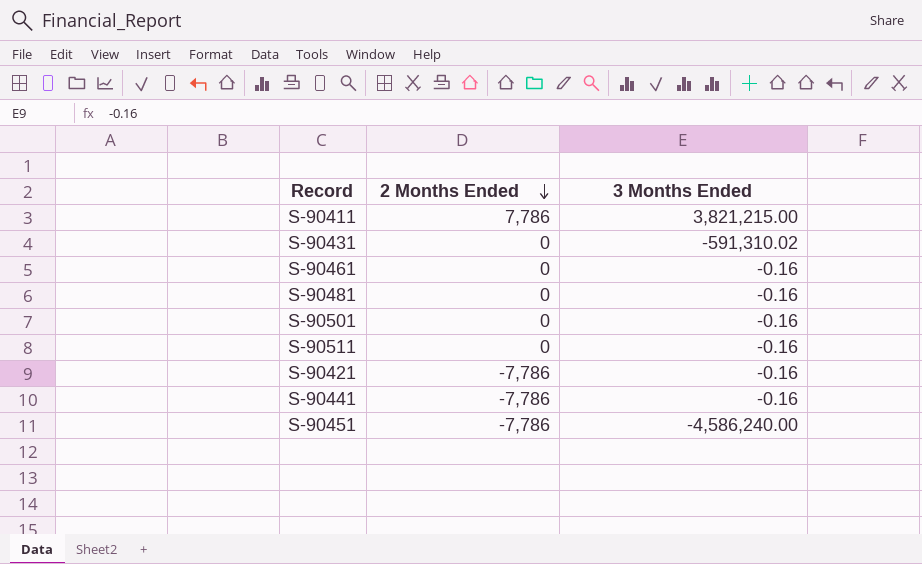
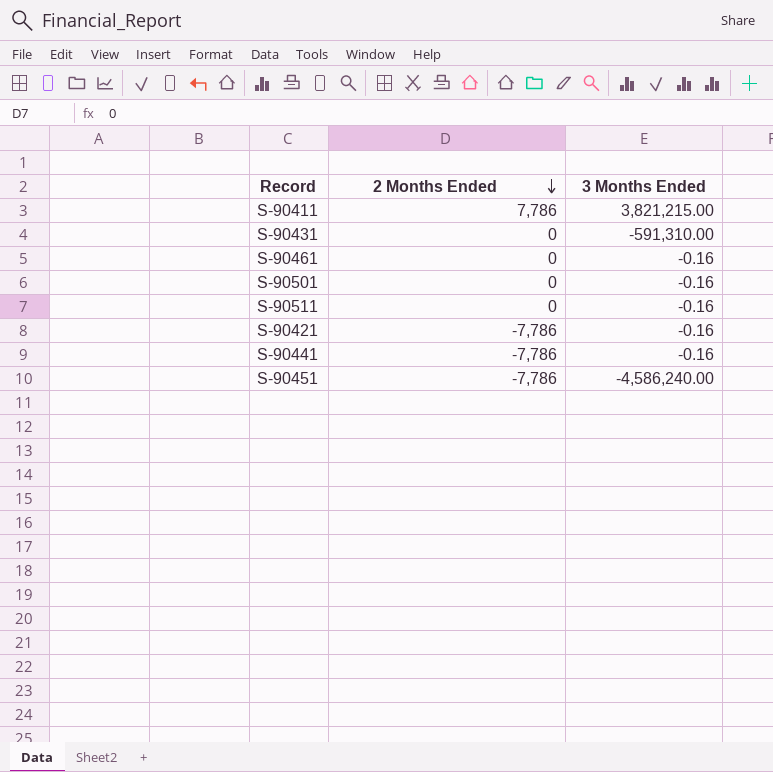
row S-90481: 0 | -0.16 -> none
S-90431 | 3 Months Ended: -591,310.02 -> -591,310.00

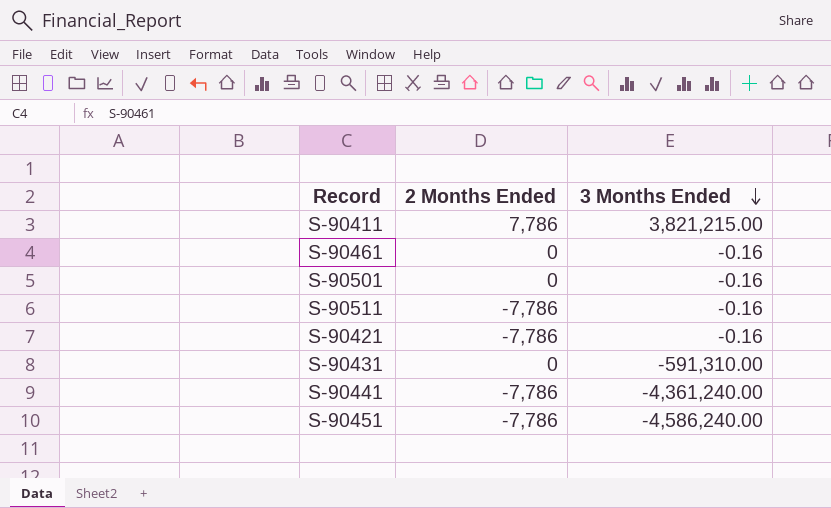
row order: 2 Months Ended descending -> 3 Months Ended descending
S-90511 | 2 Months Ended: 0 -> -7,786
S-90441 | 3 Months Ended: -0.16 -> -4,361,240.00

